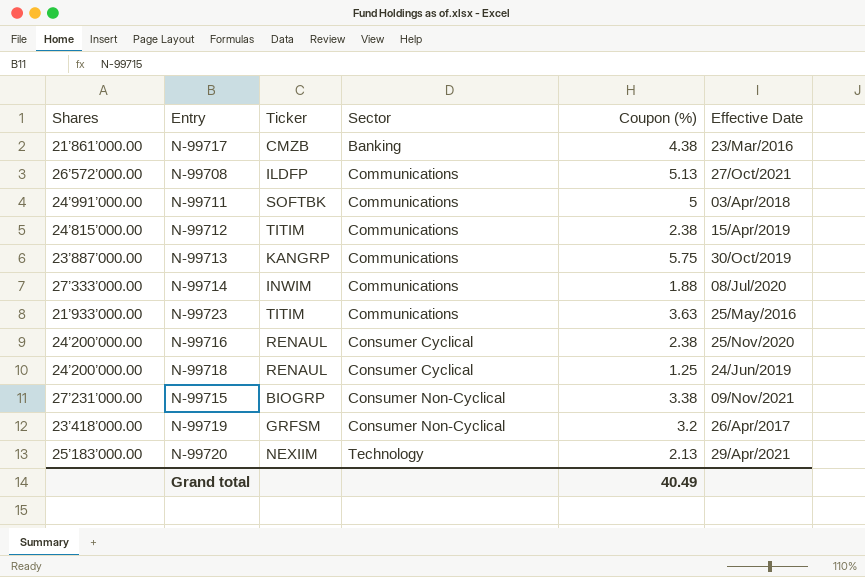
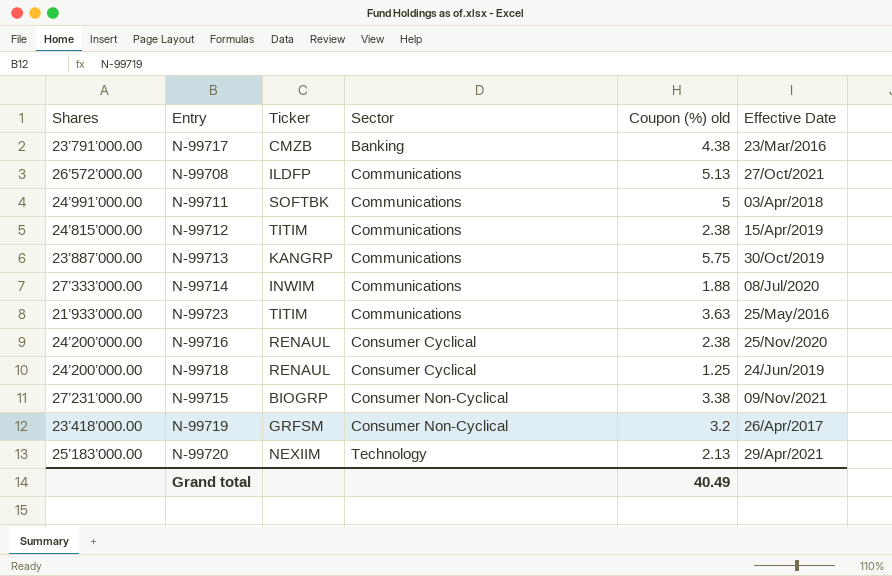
column name: Coupon (%) -> Coupon (%) old
N-99717 | Shares: 21’861’000.00 -> 23’791’000.00

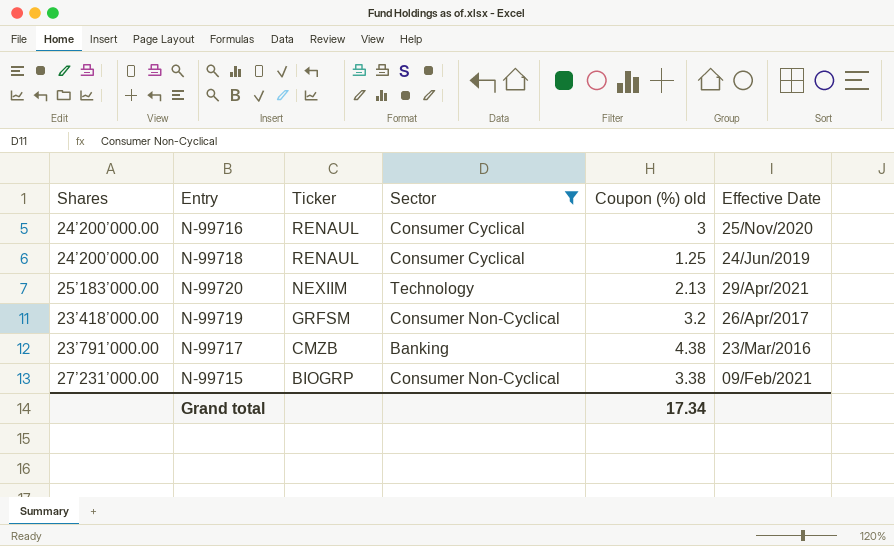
filter: none -> Sector != Communications
row order: Sector ascending -> Ticker descending
N-99716 | Coupon (%) old: 2.38 -> 3
N-99715 | Effective Date: 09/Nov/2021 -> 09/Feb/2021
Grand total | Coupon (%) old: 40.49 -> 17.34

